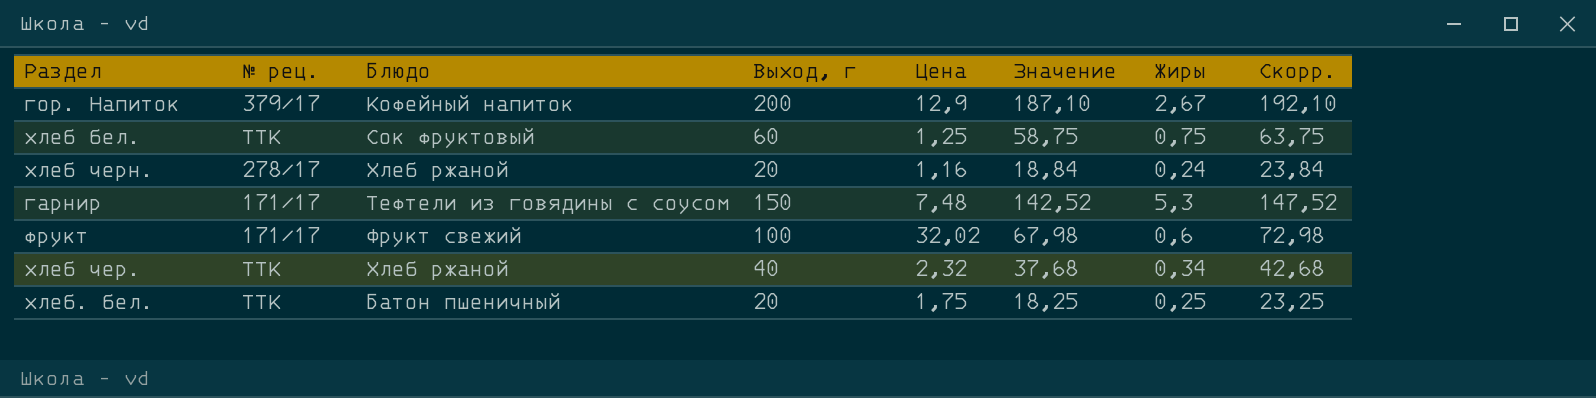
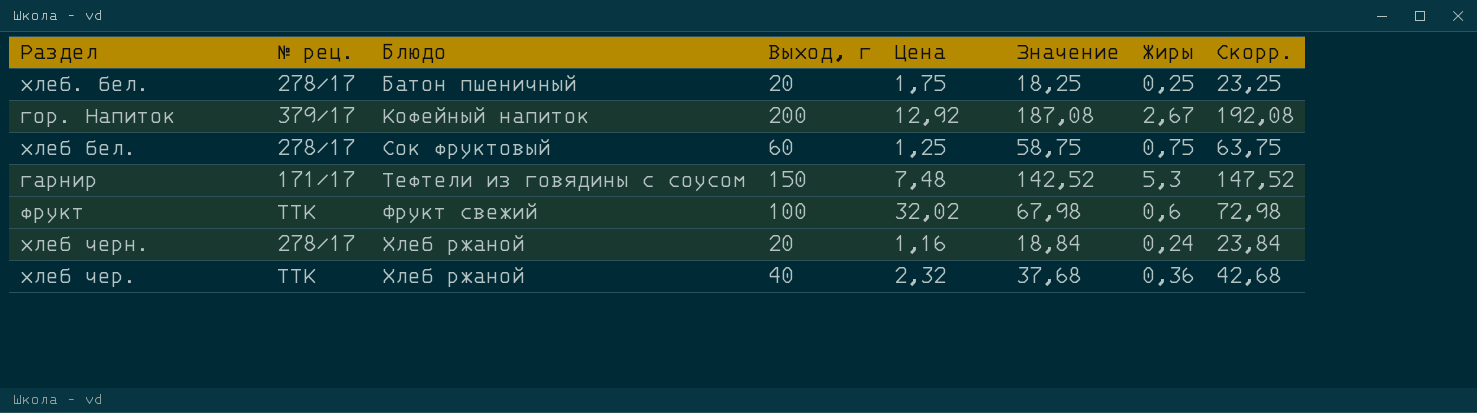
row order: none -> Блюдо ascending
хлеб. бел. | № рец.: ТТК -> 278/17
гор. Напиток | Цена: 12,9 -> 12,92
гор. Напиток | Значение: 187,10 -> 187,08
гор. Напиток | Скорр.: 192,10 -> 192,08
хлеб бел. | № рец.: ТТК -> 278/17
фрукт | № рец.: 171/17 -> ТТК
хлеб чер. | Жиры: 0,34 -> 0,36

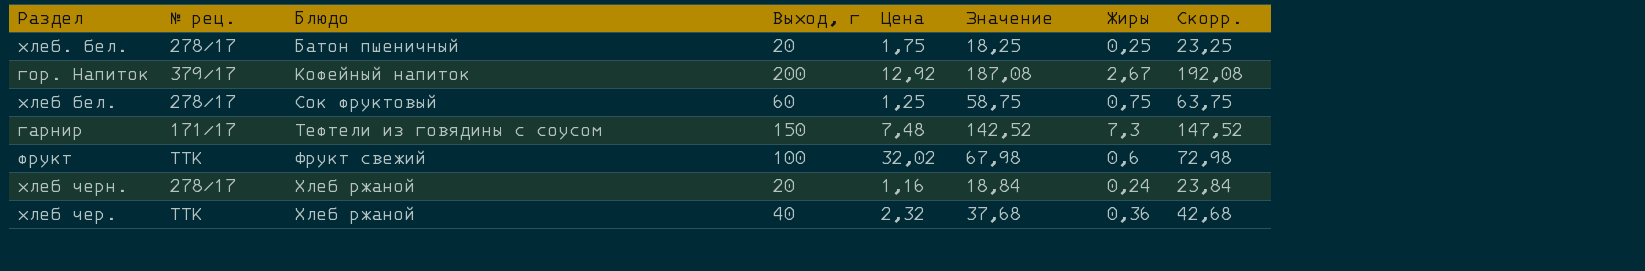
гарнир | Жиры: 5,3 -> 7,3

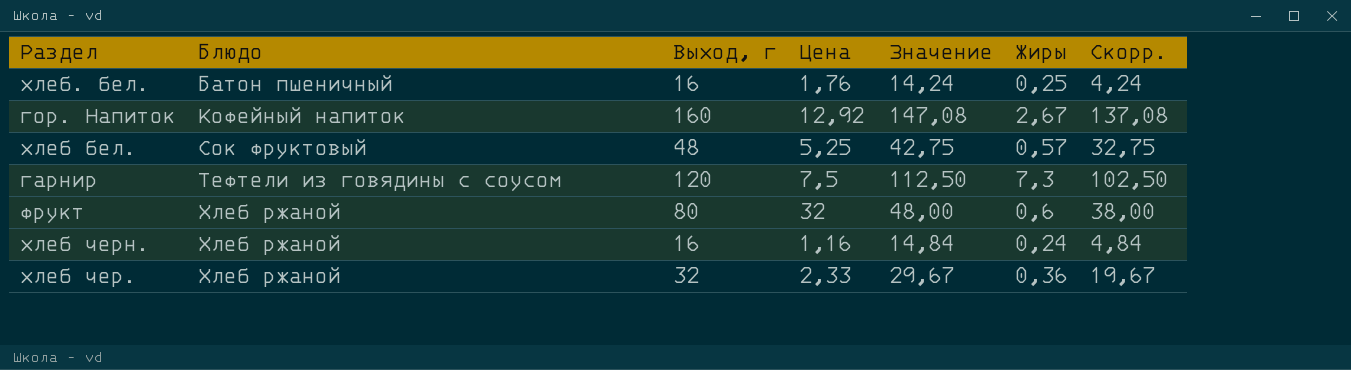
column № рец. | position: 2 -> none
column Скорр. | formula: [Значение] + 5 -> [Значение] - 10
хлеб. бел. | Выход, г: 20 -> 16
хлеб. бел. | Цена: 1,75 -> 1,76
хлеб. бел. | Значение: 18,25 -> 14,24
гор. Напиток | Выход, г: 200 -> 160
гор. Напиток | Значение: 187,08 -> 147,08
хлеб бел. | Выход, г: 60 -> 48
хлеб бел. | Цена: 1,25 -> 5,25
хлеб бел. | Значение: 58,75 -> 42,75
хлеб бел. | Жиры: 0,75 -> 0,57
гарнир | Выход, г: 150 -> 120
гарнир | Цена: 7,48 -> 7,5
гарнир | Значение: 142,52 -> 112,50
фрукт | Блюдо: Фрукт свежий -> Хлеб ржаной
фрукт | Выход, г: 100 -> 80
фрукт | Цена: 32,02 -> 32
фрукт | Значение: 67,98 -> 48,00
хлеб черн. | Выход, г: 20 -> 16
хлеб черн. | Значение: 18,84 -> 14,84
хлеб чер. | Выход, г: 40 -> 32
хлеб чер. | Цена: 2,32 -> 2,33
хлеб чер. | Значение: 37,68 -> 29,67

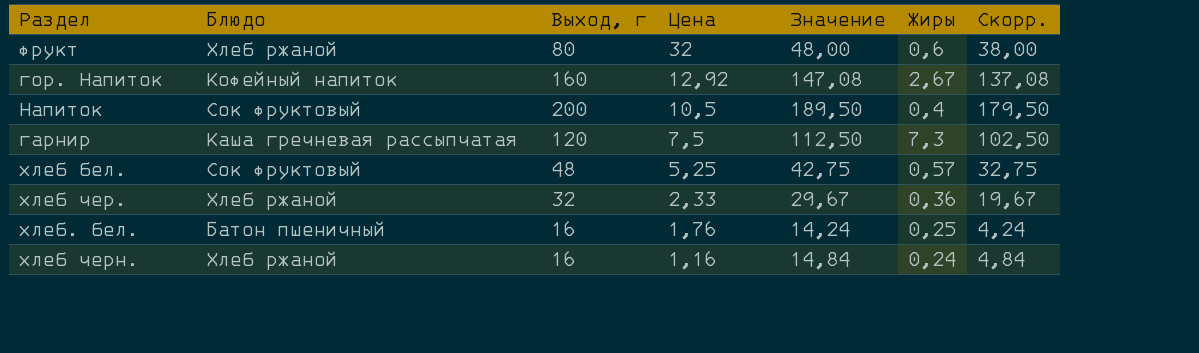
row order: Блюдо ascending -> Цена descending
row Напиток: none -> Сок фруктовый | 200 | 10,5 | 189,50 | 0,4 | 179,50
гарнир | Блюдо: Тефтели из говядины с соусом -> Каша гречневая рассыпчатая

